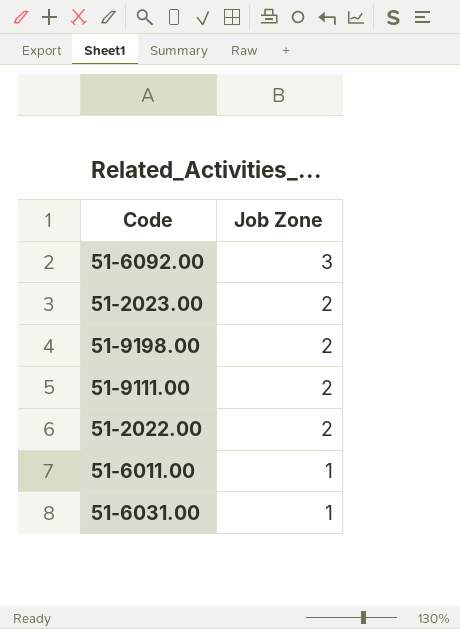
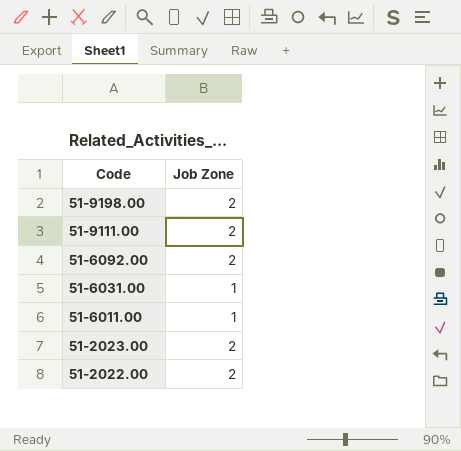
row order: Job Zone descending -> Code descending
51-6092.00 | Job Zone: 3 -> 2

